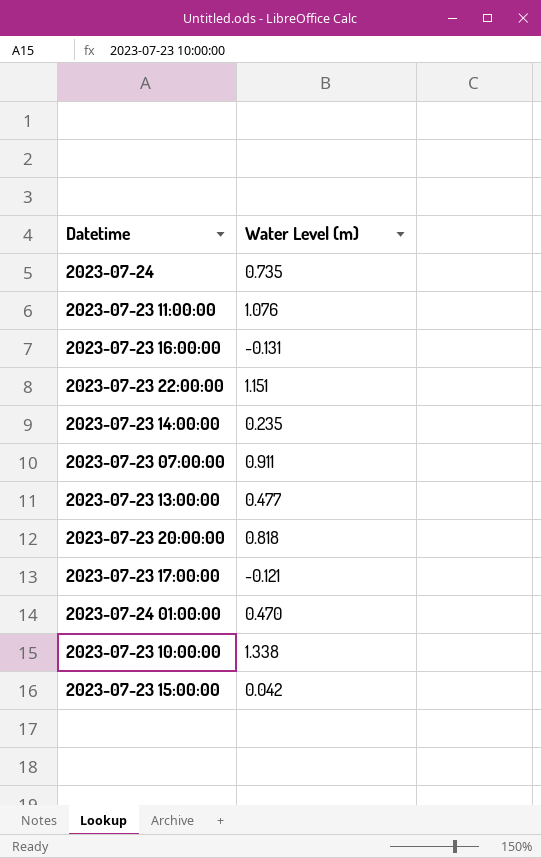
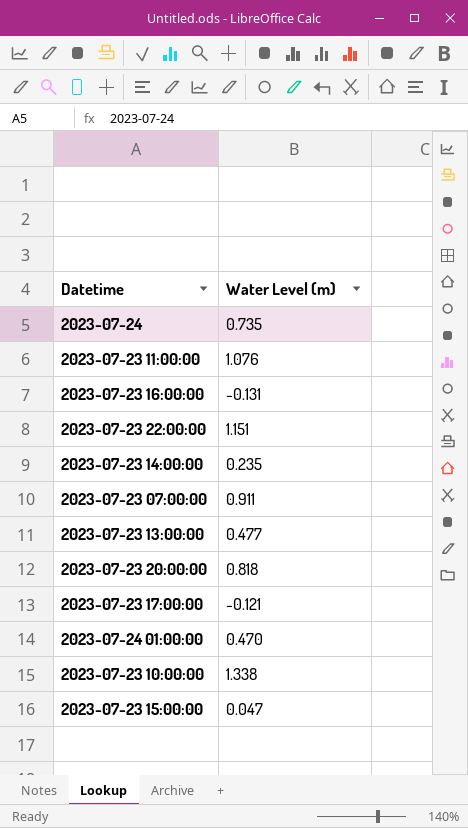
2023-07-23 15:00:00 | Water Level (m): 0.042 -> 0.047

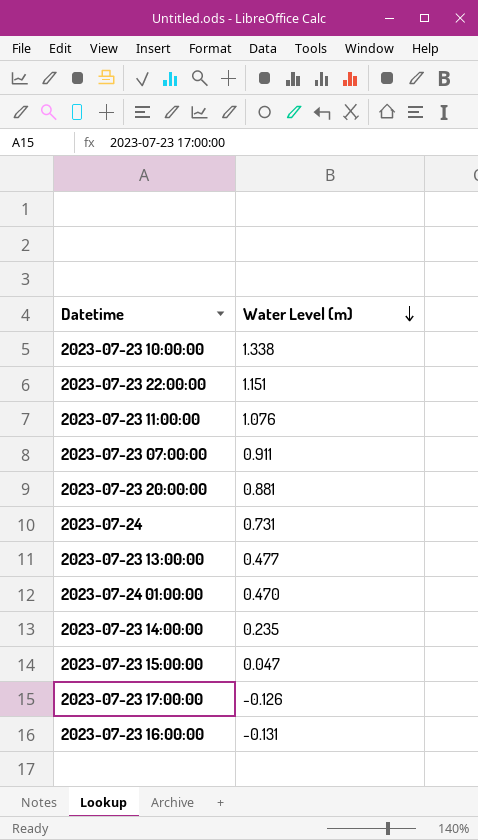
row order: none -> Water Level (m) descending
2023-07-23 20:00:00 | Water Level (m): 0.818 -> 0.881
2023-07-24 | Water Level (m): 0.735 -> 0.731
2023-07-23 17:00:00 | Water Level (m): -0.121 -> -0.126

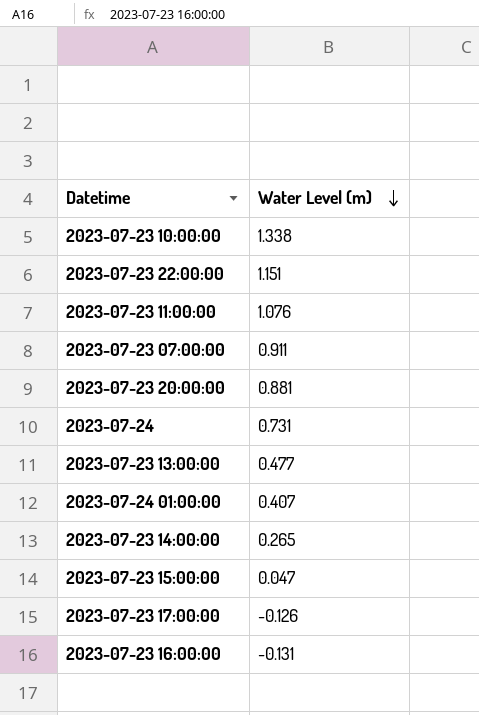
2023-07-24 01:00:00 | Water Level (m): 0.470 -> 0.407
2023-07-23 14:00:00 | Water Level (m): 0.235 -> 0.265

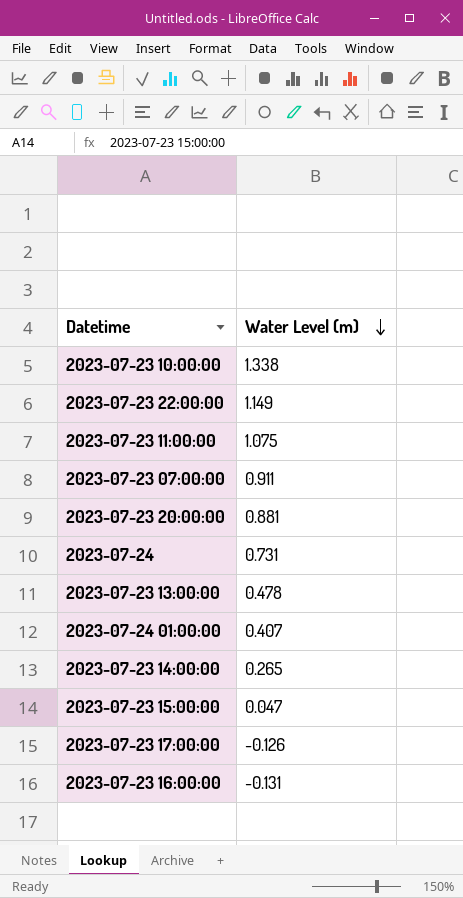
2023-07-23 22:00:00 | Water Level (m): 1.151 -> 1.149
2023-07-23 11:00:00 | Water Level (m): 1.076 -> 1.075
2023-07-23 13:00:00 | Water Level (m): 0.477 -> 0.478

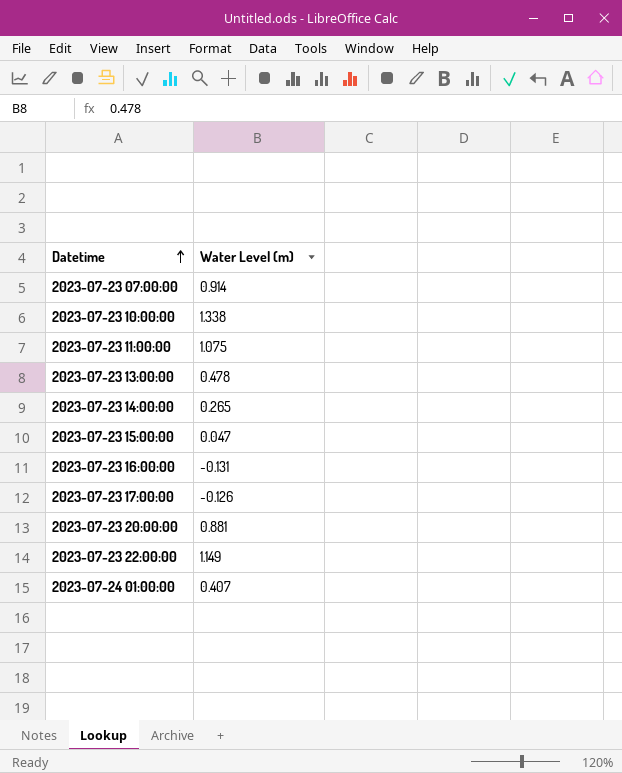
row order: Water Level (m) descending -> Datetime ascending
row 2023-07-24: 0.731 -> none
2023-07-23 07:00:00 | Water Level (m): 0.911 -> 0.914

